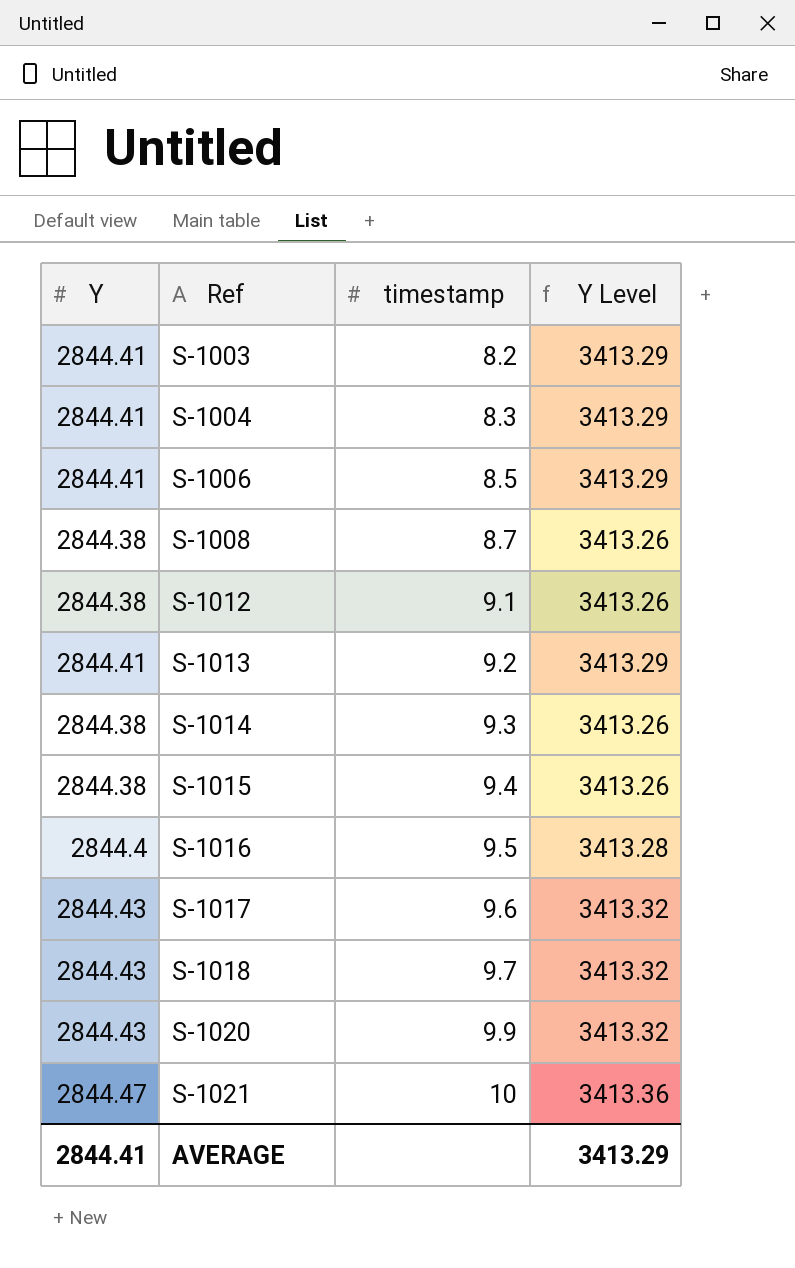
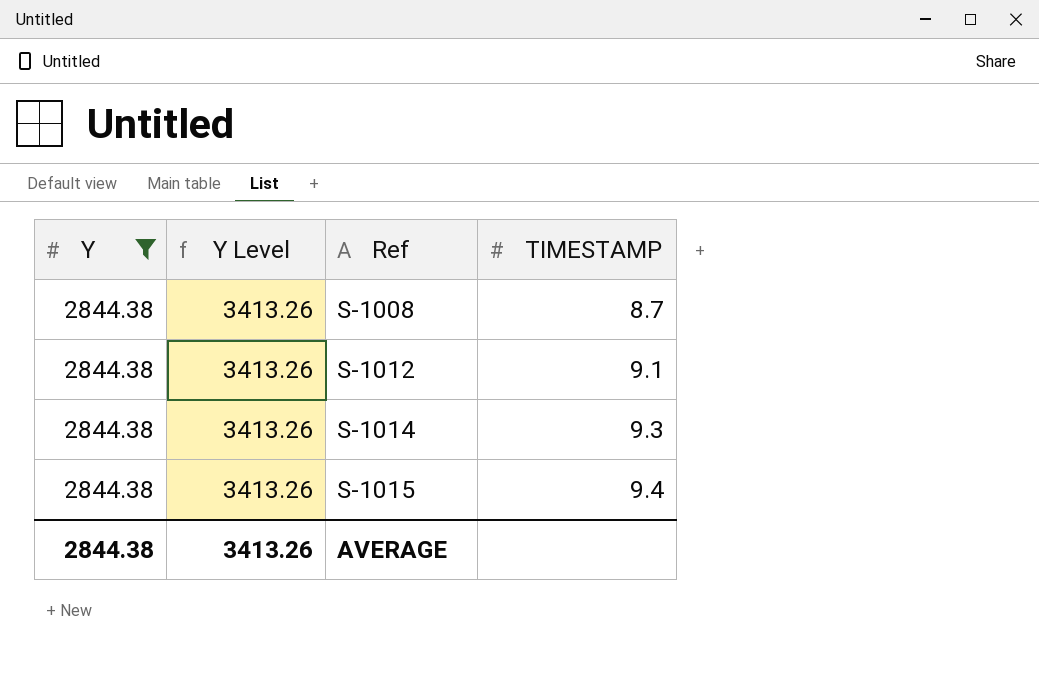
filter: none -> Y = 2844.38
column Y Level | position: 4 -> 2
column name: timestamp -> TIMESTAMP
AVERAGE | Y: 2844.41 -> 2844.38
AVERAGE | Y Level: 3413.29 -> 3413.26

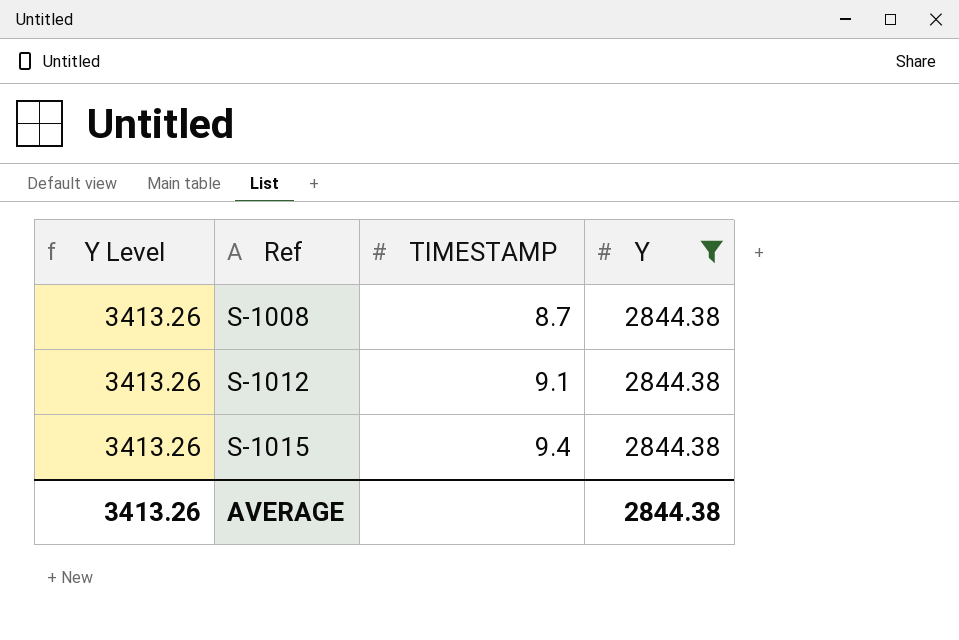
column Y | position: 1 -> 4
row S-1014: 2844.38 | 3413.26 | 9.3 -> none

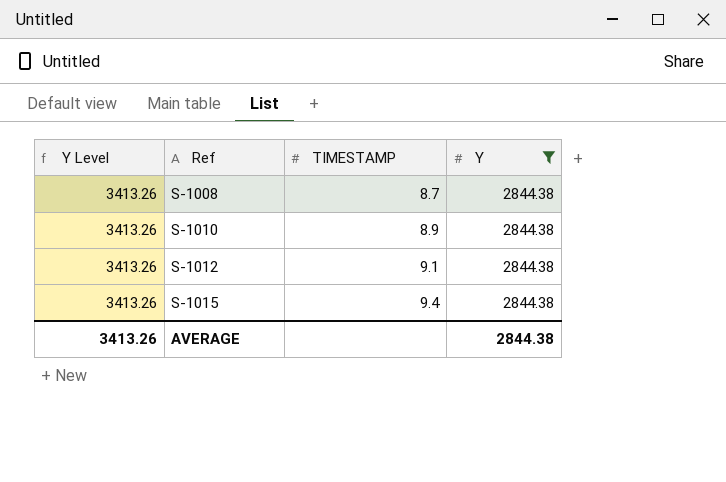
row S-1010: none -> 3413.26 | 8.9 | 2844.38

